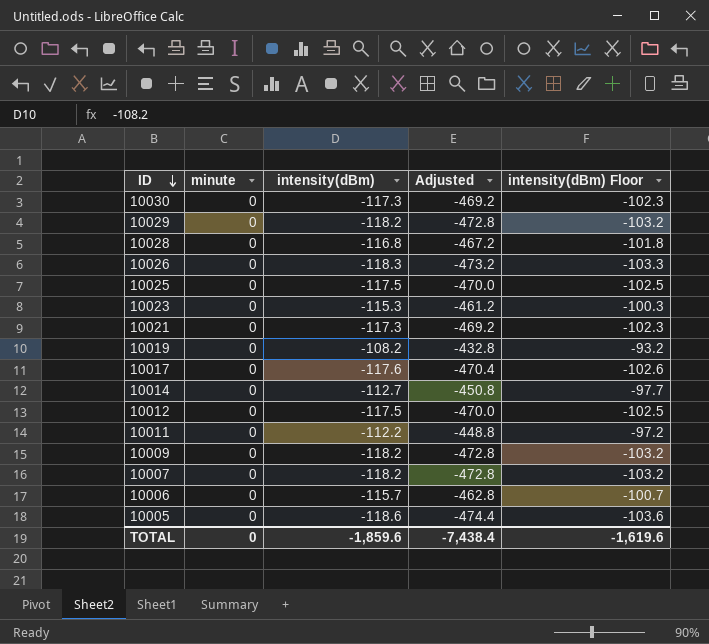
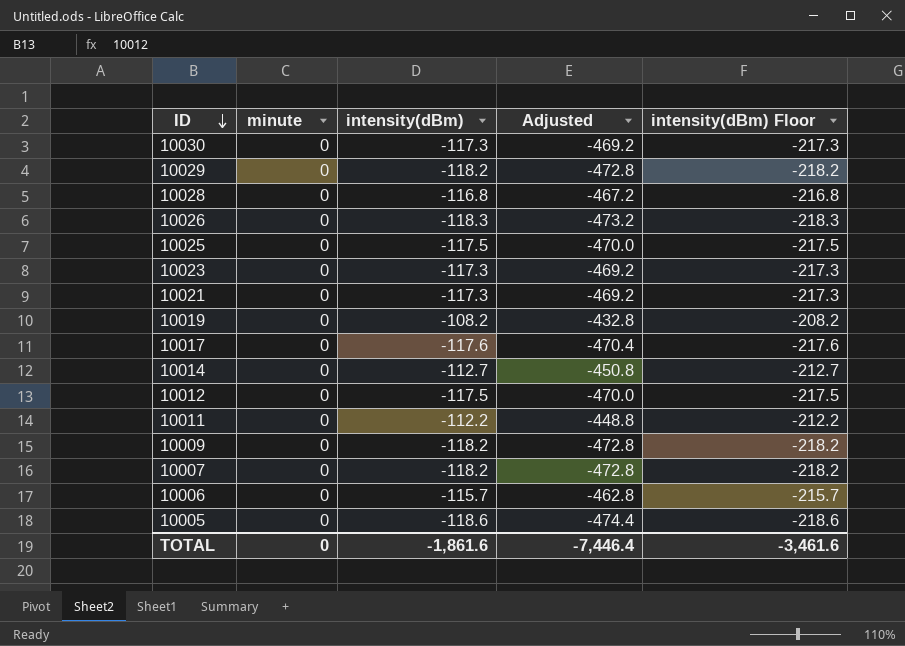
column intensity(dBm) Floor | formula: [intensity(dBm)] + 15 -> [intensity(dBm)] - 100
10023 | intensity(dBm): -115.3 -> -117.3
10023 | Adjusted: -461.2 -> -469.2
TOTAL | intensity(dBm): -1,859.6 -> -1,861.6
TOTAL | Adjusted: -7,438.4 -> -7,446.4
TOTAL | intensity(dBm) Floor: -1,619.6 -> -3,461.6

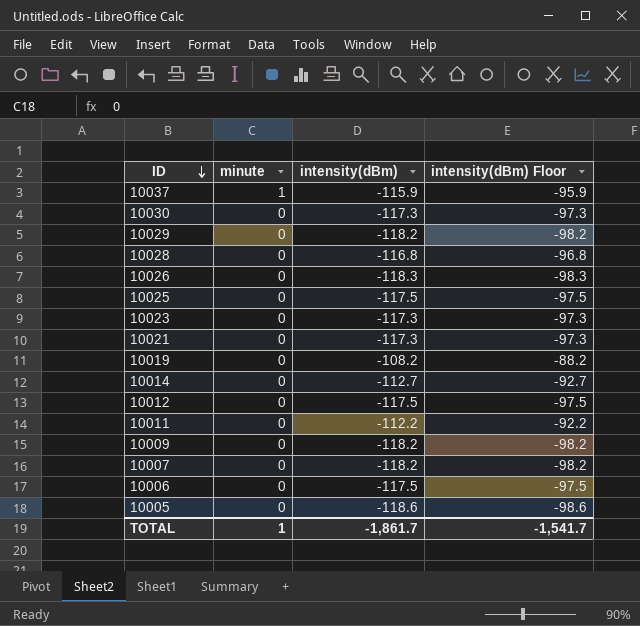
column Adjusted | formula: [intensity(dBm)] * 4 -> none
column intensity(dBm) Floor | formula: [intensity(dBm)] - 100 -> [intensity(dBm)] + 20
row 10017: 0 | -117.6 | -470.4 | -217.6 -> none
row 10037: none -> 1 | -115.9 | -95.9
10006 | intensity(dBm): -115.7 -> -117.5
TOTAL | minute: 0 -> 1
TOTAL | intensity(dBm): -1,861.6 -> -1,861.7
TOTAL | intensity(dBm) Floor: -3,461.6 -> -1,541.7

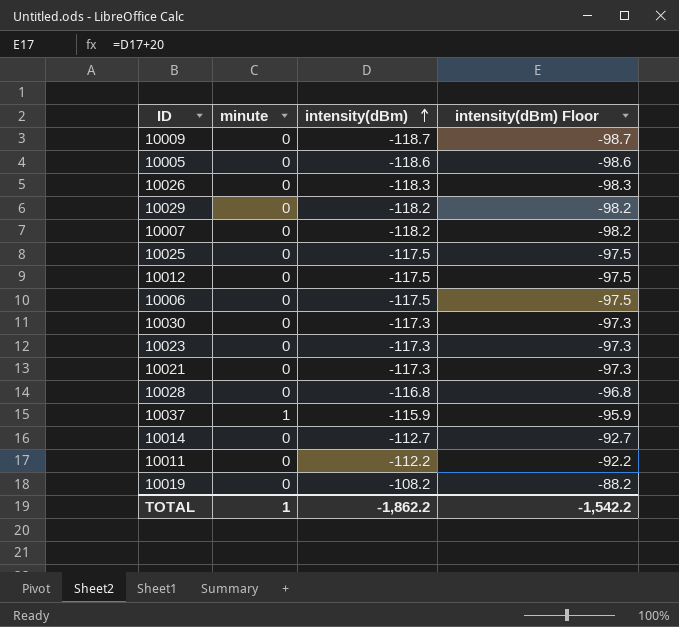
row order: ID descending -> intensity(dBm) ascending
10009 | intensity(dBm): -118.2 -> -118.7
10009 | intensity(dBm) Floor: -98.2 -> -98.7
TOTAL | intensity(dBm): -1,861.7 -> -1,862.2
TOTAL | intensity(dBm) Floor: -1,541.7 -> -1,542.2

